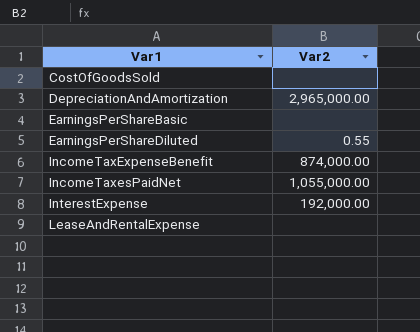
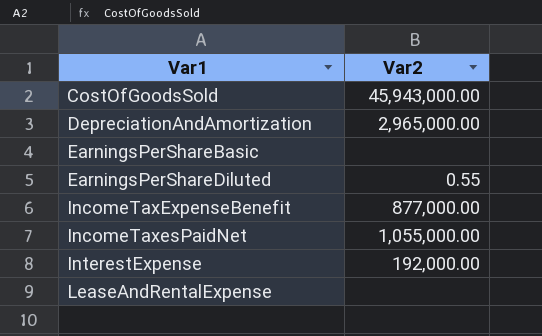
CostOfGoodsSold | Var2: none -> 45,943,000.00
IncomeTaxExpenseBenefit | Var2: 874,000.00 -> 877,000.00

